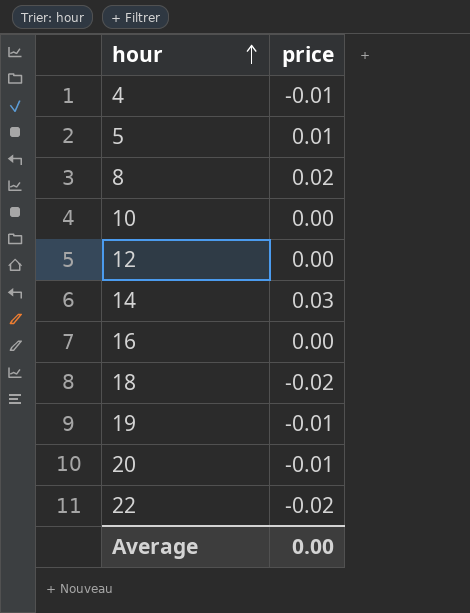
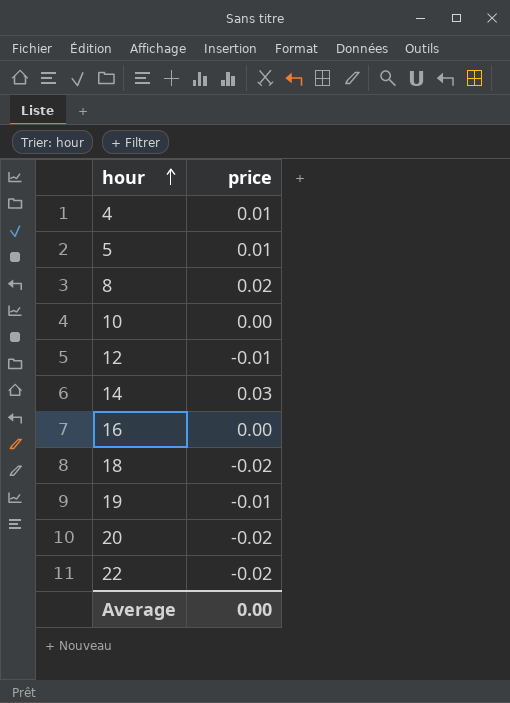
4 | price: -0.01 -> 0.01
12 | price: 0.00 -> -0.01
20 | price: -0.01 -> -0.02

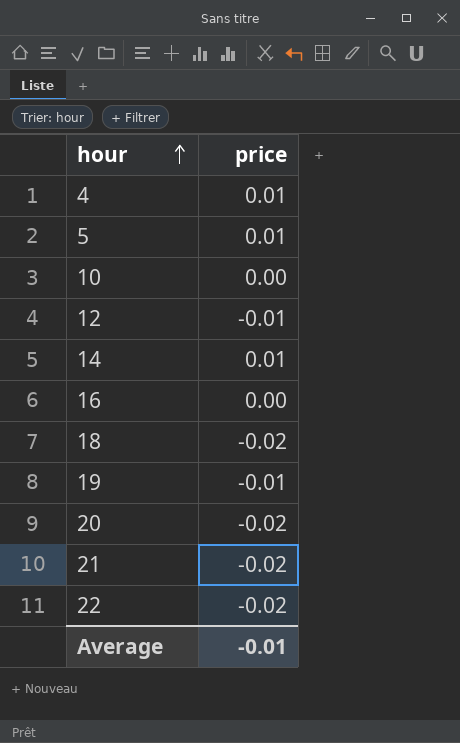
row 8: 0.02 -> none
14 | price: 0.03 -> 0.01
row 21: none -> -0.02
Average | price: 0.00 -> -0.01

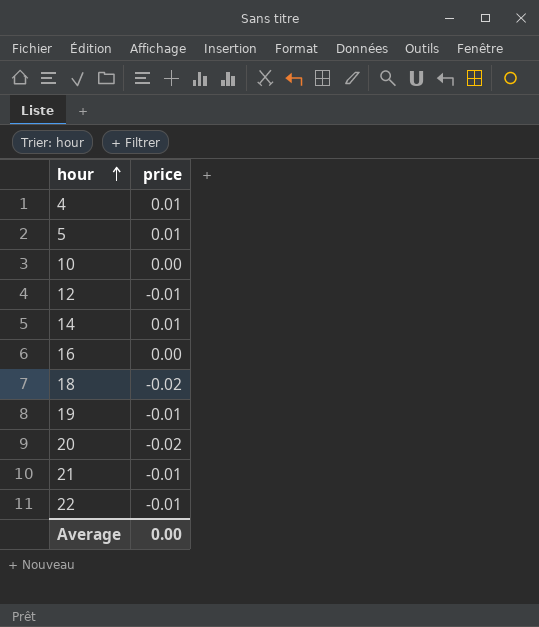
21 | price: -0.02 -> -0.01
22 | price: -0.02 -> -0.01
Average | price: -0.01 -> 0.00

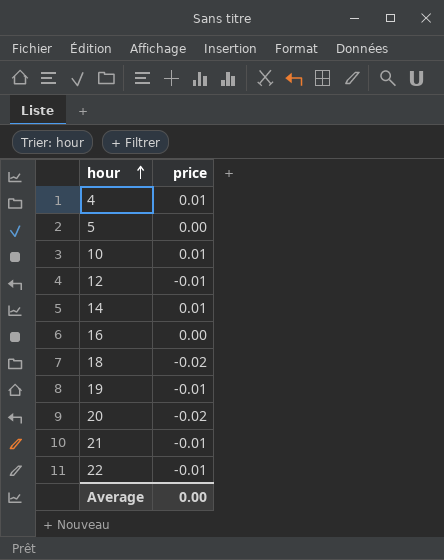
5 | price: 0.01 -> 0.00
10 | price: 0.00 -> 0.01

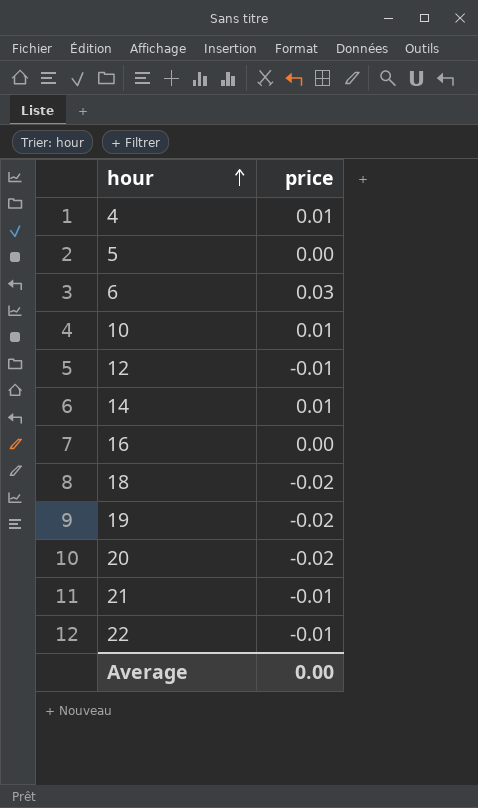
row 6: none -> 0.03
19 | price: -0.01 -> -0.02

